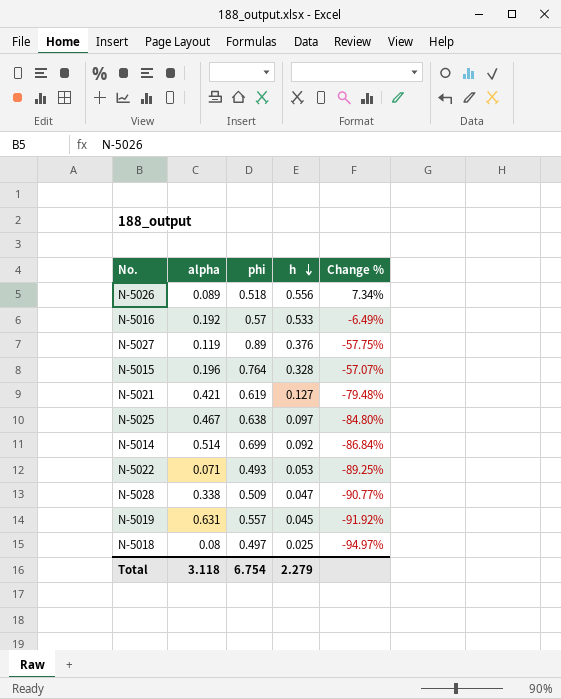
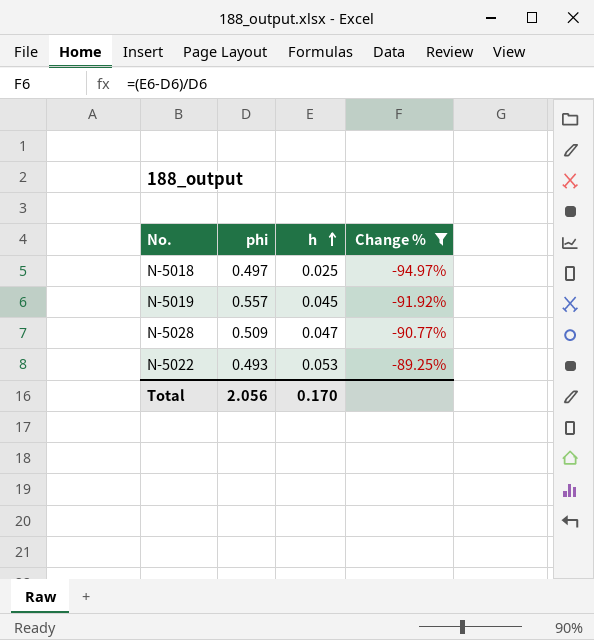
filter: none -> Change % <= -89.25%
row order: h descending -> h ascending
column alpha | position: 2 -> none
Total | phi: 6.754 -> 2.056
Total | h: 2.279 -> 0.170

